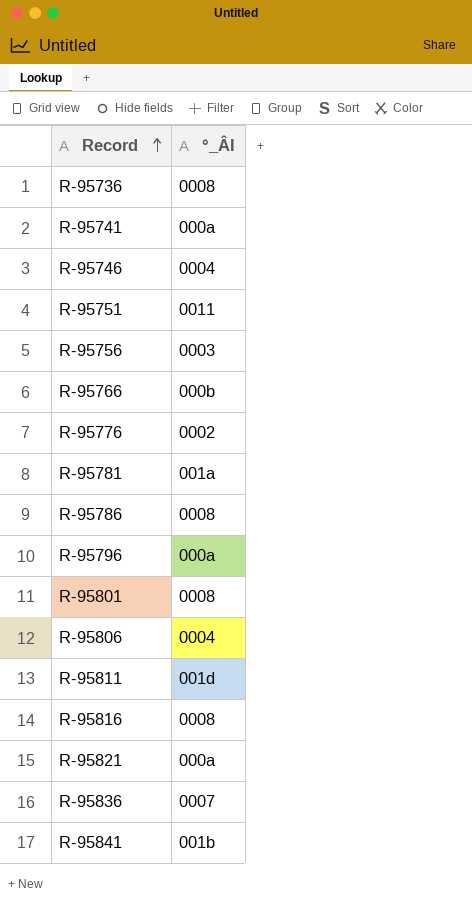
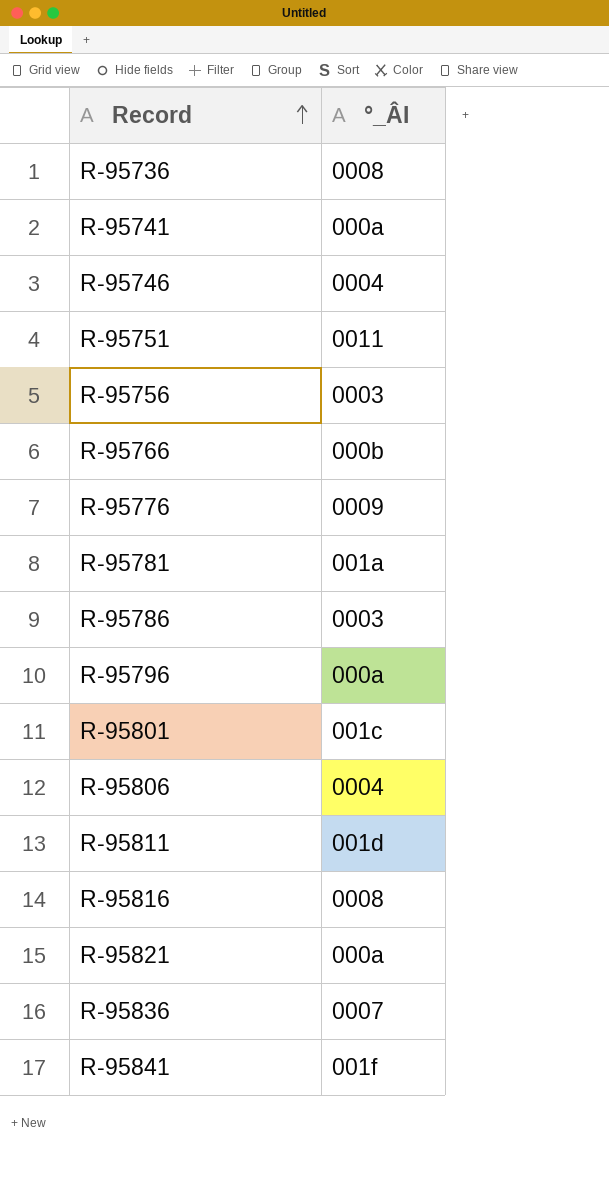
R-95776 | °_ÂI: 0002 -> 0009
R-95786 | °_ÂI: 0008 -> 0003
R-95801 | °_ÂI: 0008 -> 001c
R-95841 | °_ÂI: 001b -> 001f

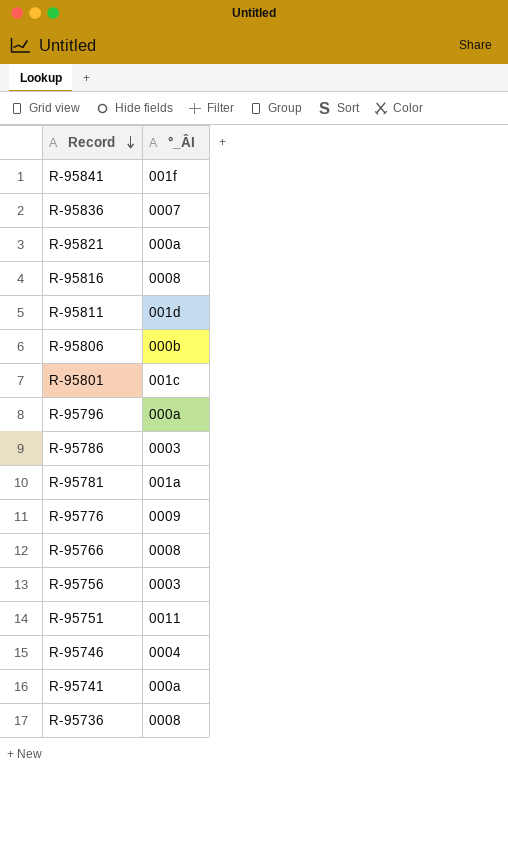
row order: Record ascending -> Record descending
R-95806 | °_ÂI: 0004 -> 000b
R-95766 | °_ÂI: 000b -> 0008

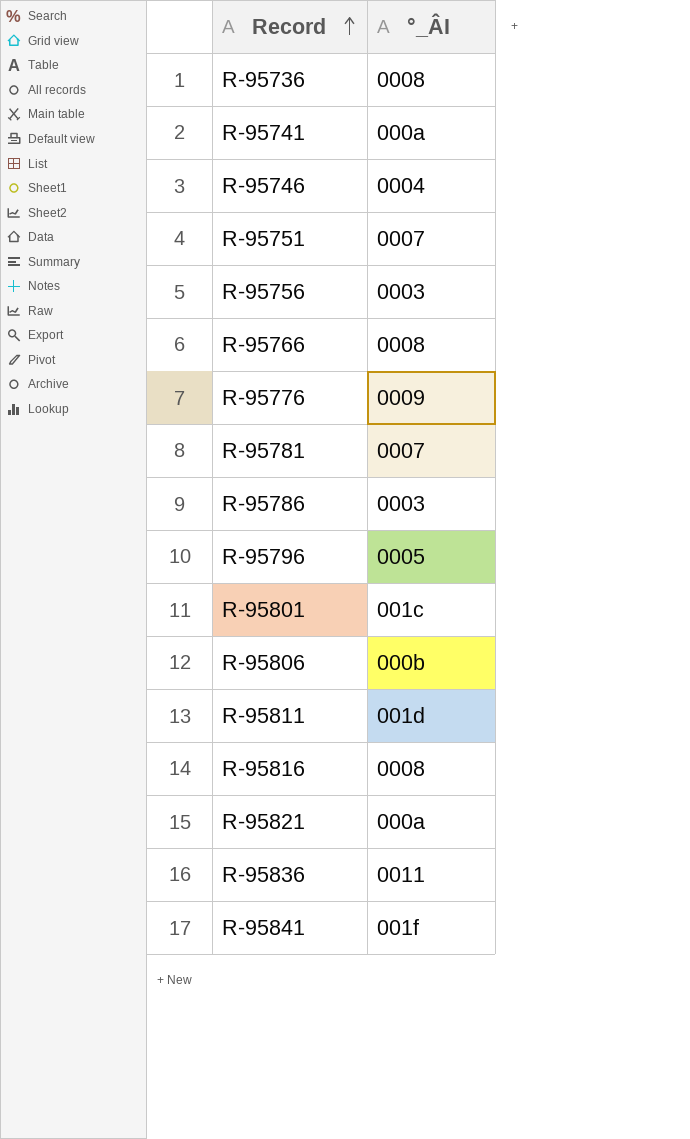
row order: Record descending -> Record ascending
R-95751 | °_ÂI: 0011 -> 0007
R-95781 | °_ÂI: 001a -> 0007
R-95796 | °_ÂI: 000a -> 0005
R-95836 | °_ÂI: 0007 -> 0011

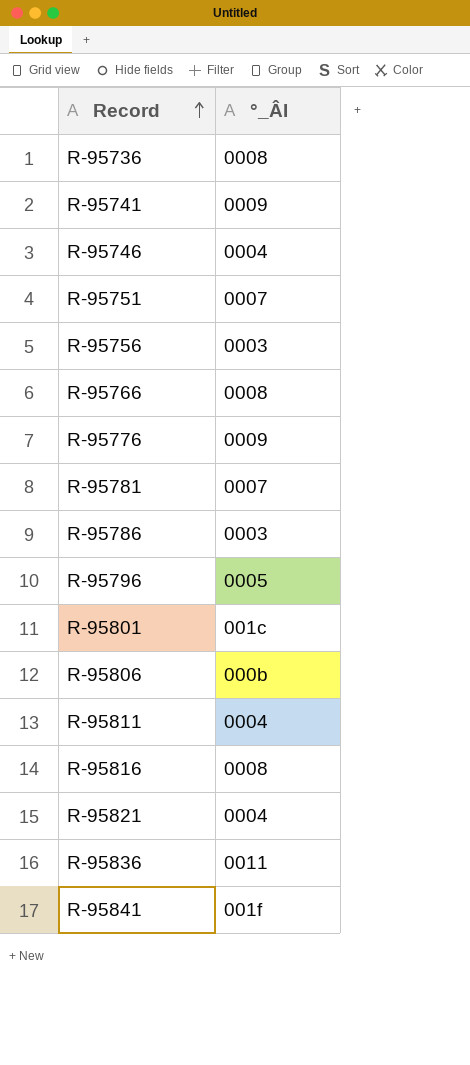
R-95741 | °_ÂI: 000a -> 0009
R-95811 | °_ÂI: 001d -> 0004
R-95821 | °_ÂI: 000a -> 0004

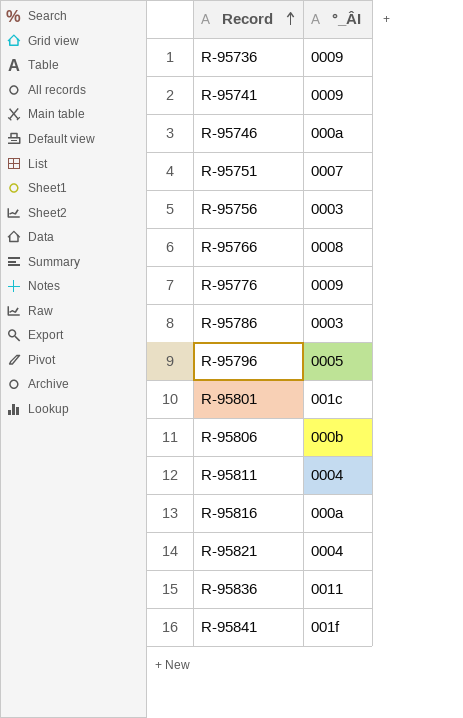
row R-95781: 0007 -> none
R-95736 | °_ÂI: 0008 -> 0009
R-95746 | °_ÂI: 0004 -> 000a
R-95816 | °_ÂI: 0008 -> 000a

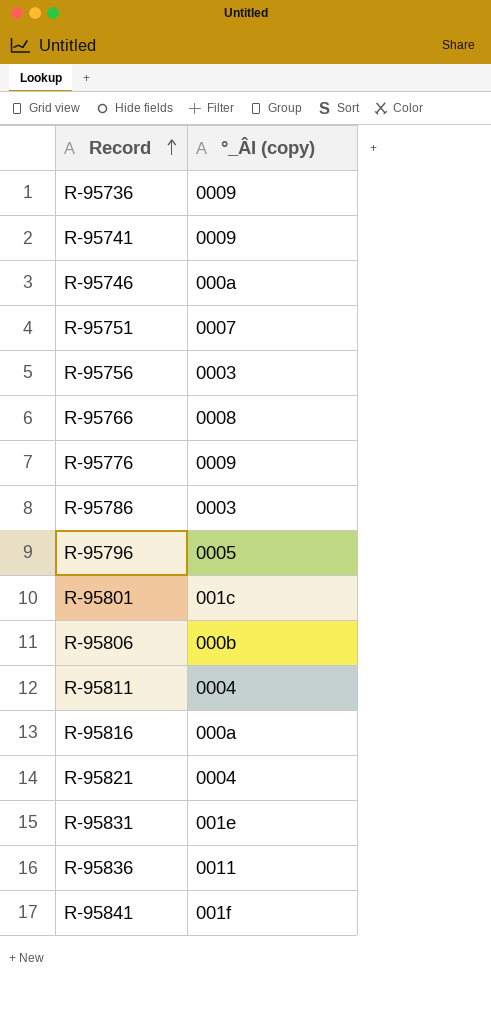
column name: °_ÂI -> °_ÂI (copy)
row R-95831: none -> 001e

